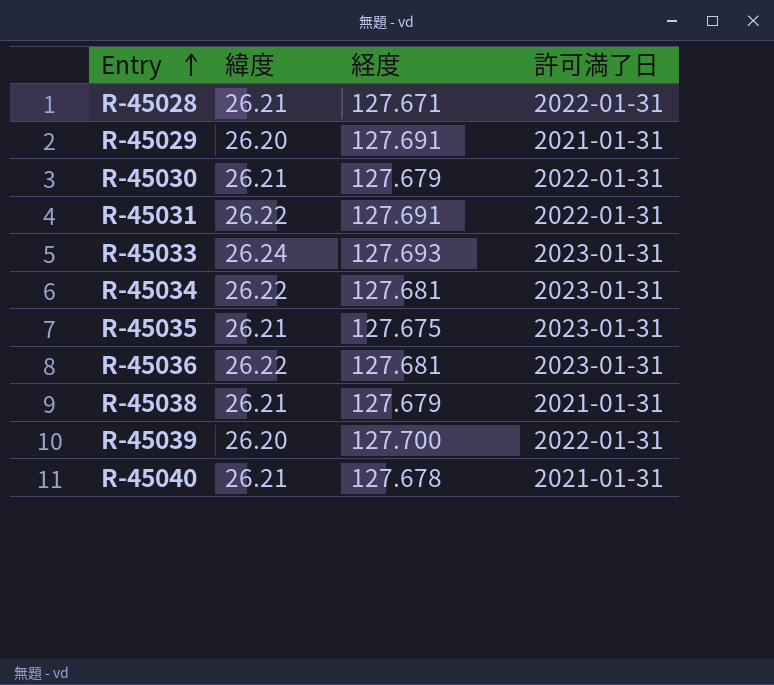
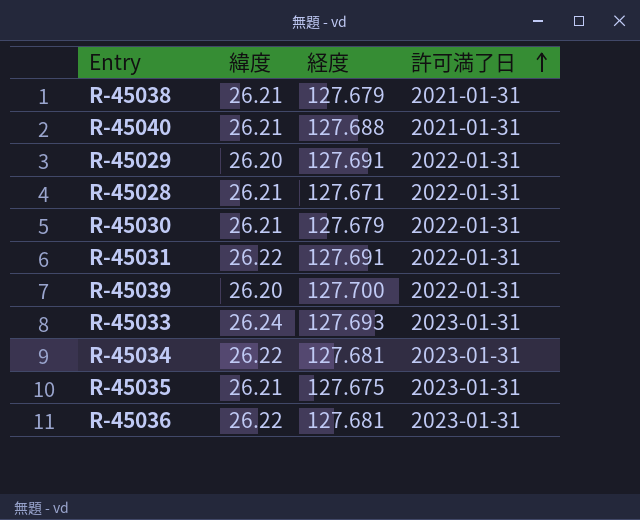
row order: Entry ascending -> 許可満了日 ascending
R-45040 | 経度: 127.678 -> 127.688
R-45029 | 許可満了日: 2021-01-31 -> 2022-01-31

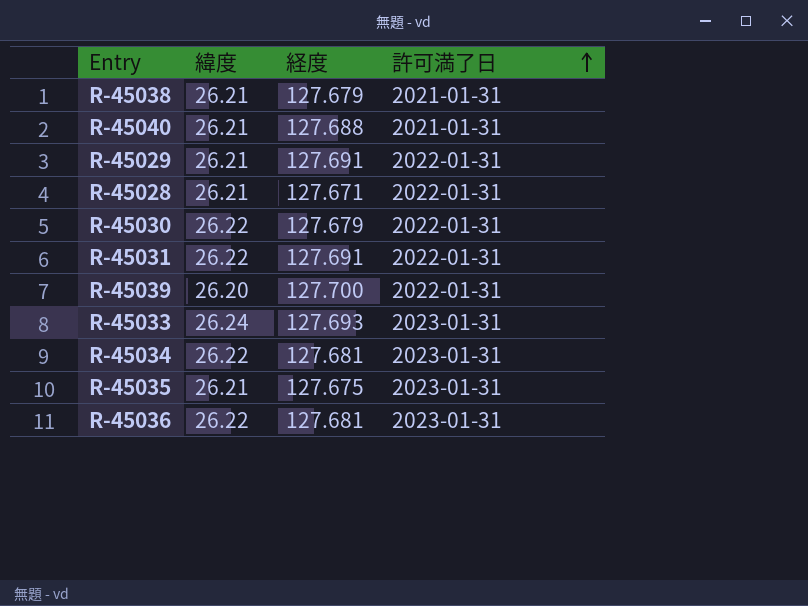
R-45029 | 緯度: 26.20 -> 26.21
R-45030 | 緯度: 26.21 -> 26.22

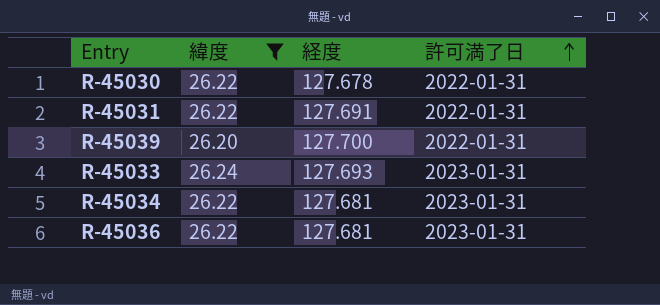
filter: none -> 緯度 != 26.21
R-45030 | 経度: 127.679 -> 127.678

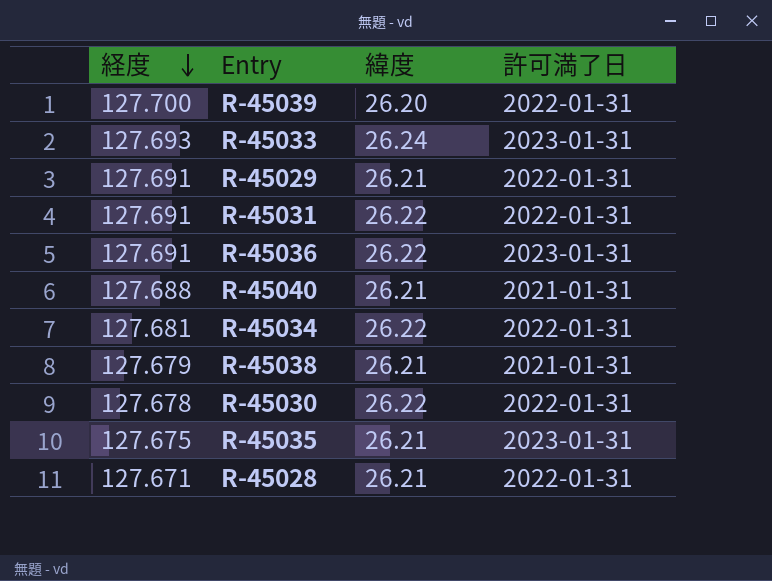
filter: 緯度 != 26.21 -> none
row order: 許可満了日 ascending -> 経度 descending
column 経度 | position: 3 -> 1
R-45036 | 経度: 127.681 -> 127.691
R-45034 | 許可満了日: 2023-01-31 -> 2022-01-31

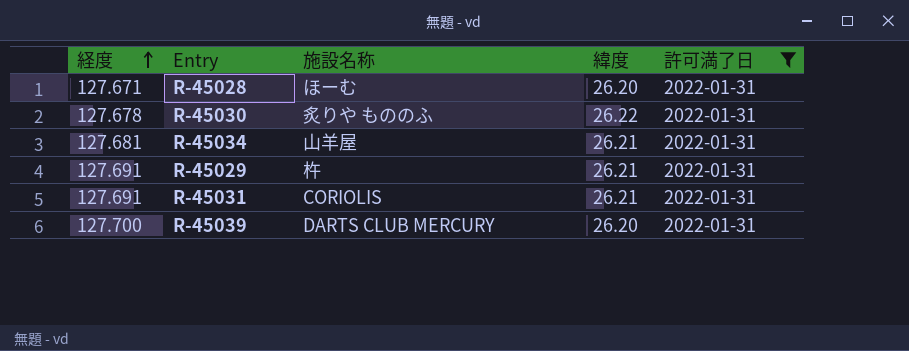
filter: none -> 許可満了日 = 2022-01-31
row order: 経度 descending -> 経度 ascending
column 施設名称 | position: none -> 3
R-45028 | 緯度: 26.21 -> 26.20
R-45034 | 緯度: 26.22 -> 26.21
R-45031 | 緯度: 26.22 -> 26.21

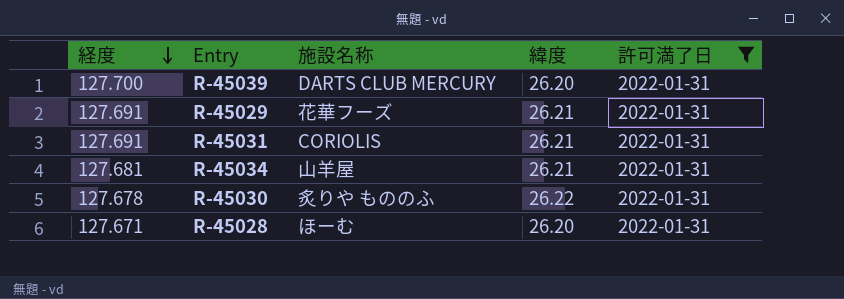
row order: 経度 ascending -> 経度 descending
R-45029 | 施設名称: 杵 -> 花華フーズ

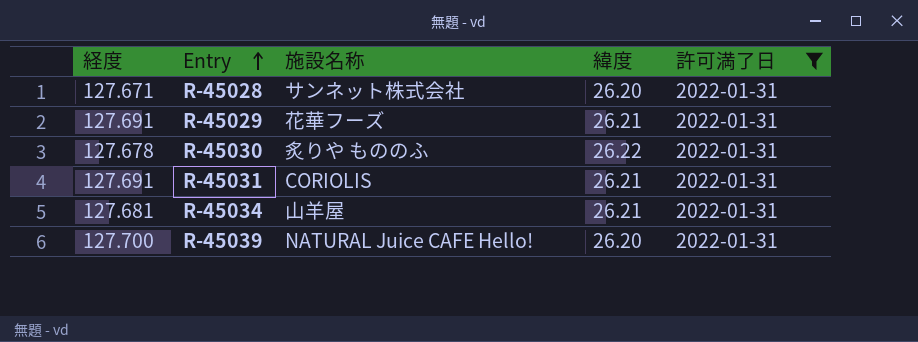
row order: 経度 descending -> Entry ascending
R-45028 | 施設名称: ほーむ -> サンネット株式会社
R-45039 | 施設名称: DARTS CLUB MERCURY -> NATURAL Juice CAFE Hello!

